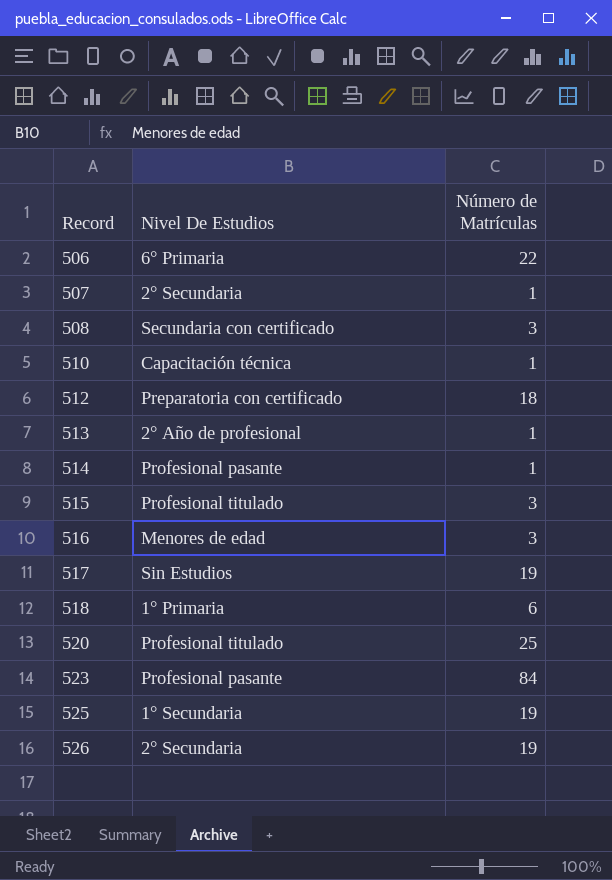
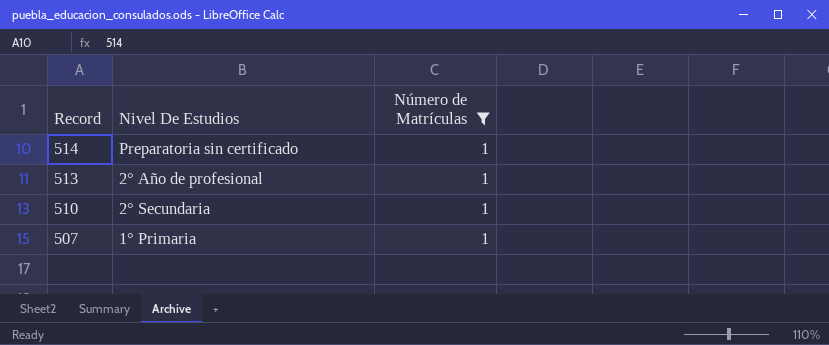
filter: none -> Número de Matrículas = 1
row order: Record ascending -> Record descending
514 | Nivel De Estudios: Profesional pasante -> Preparatoria sin certificado
510 | Nivel De Estudios: Capacitación técnica -> 2° Secundaria
507 | Nivel De Estudios: 2° Secundaria -> 1° Primaria

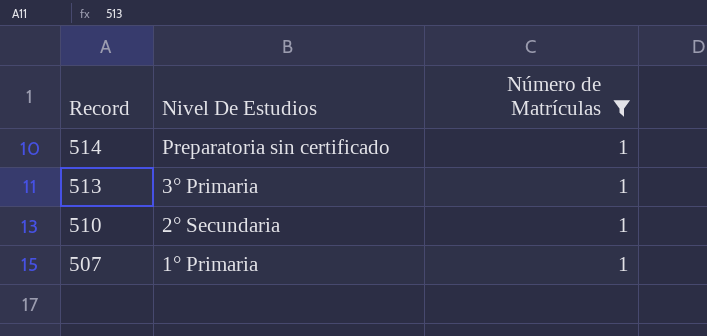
513 | Nivel De Estudios: 2° Año de profesional -> 3° Primaria

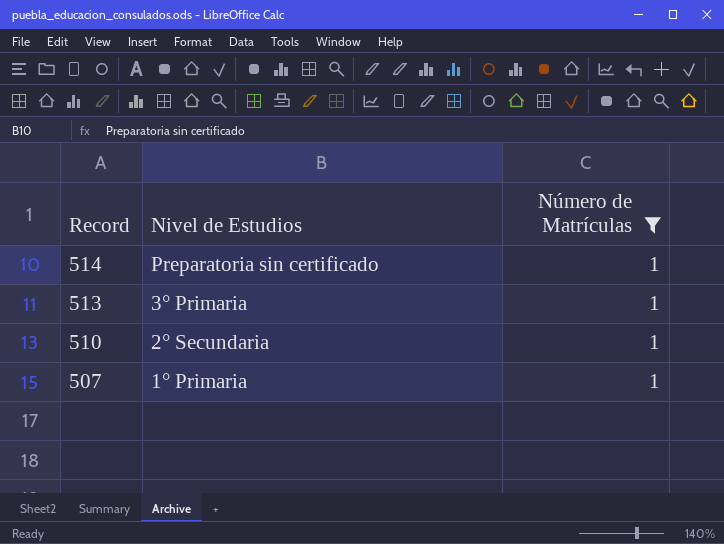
column name: Nivel De Estudios -> Nivel de Estudios

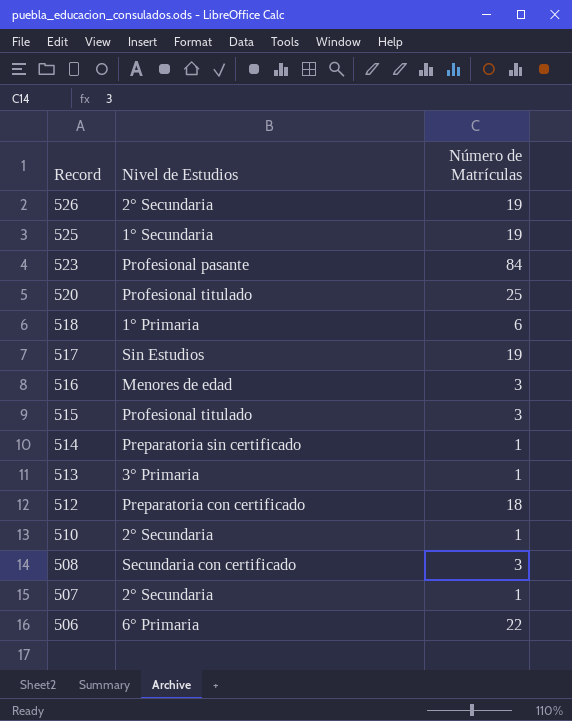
filter: Número de Matrículas = 1 -> none
507 | Nivel de Estudios: 1° Primaria -> 2° Secundaria

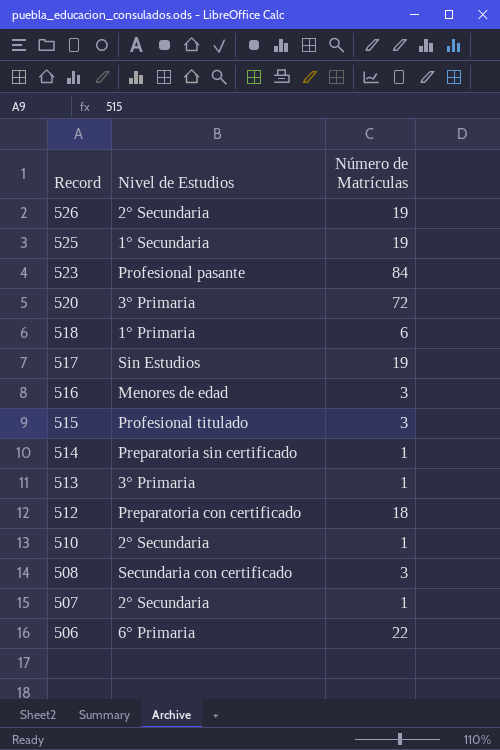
520 | Nivel de Estudios: Profesional titulado -> 3° Primaria
520 | Número de Matrículas: 25 -> 72

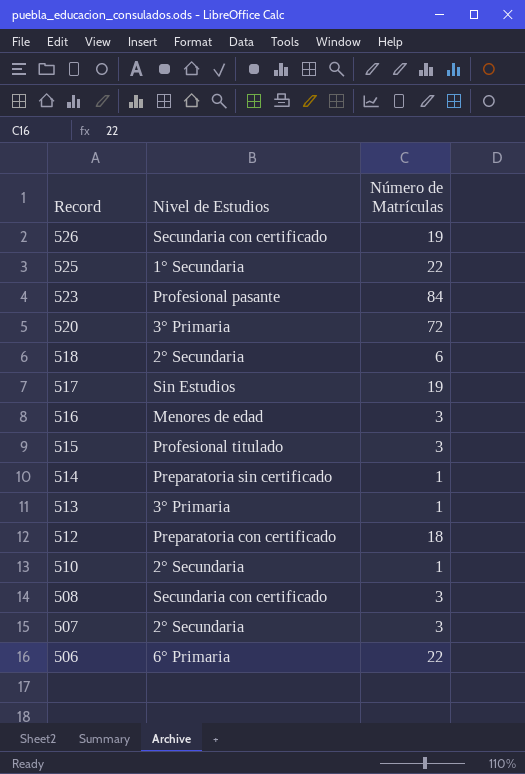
526 | Nivel de Estudios: 2° Secundaria -> Secundaria con certificado
525 | Número de Matrículas: 19 -> 22
518 | Nivel de Estudios: 1° Primaria -> 2° Secundaria
507 | Número de Matrículas: 1 -> 3

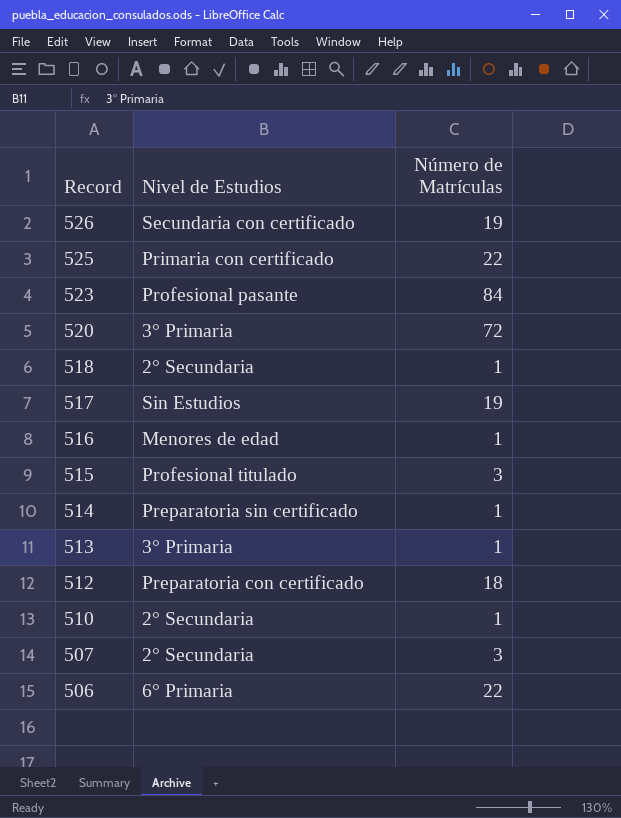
row 508: Secundaria con certificado | 3 -> none
525 | Nivel de Estudios: 1° Secundaria -> Primaria con certificado
518 | Número de Matrículas: 6 -> 1
516 | Número de Matrículas: 3 -> 1

